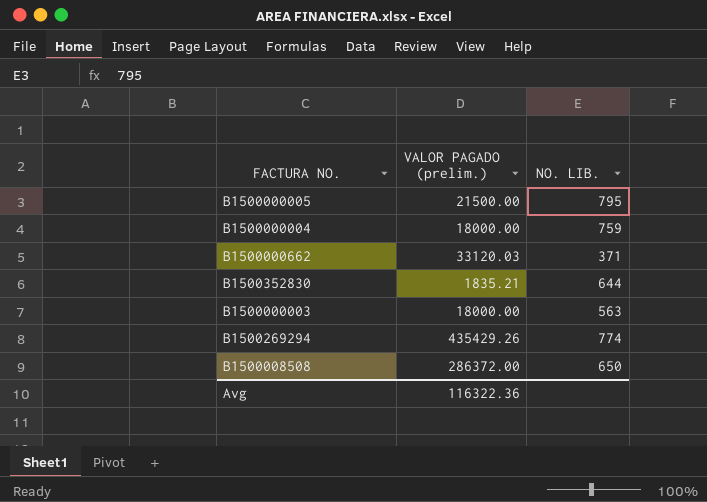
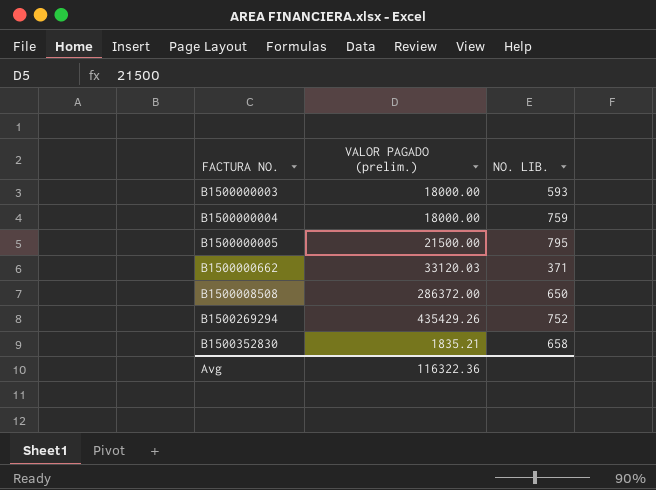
row order: none -> FACTURA NO. ascending
B1500000003 | NO. LIB.: 563 -> 593
B1500269294 | NO. LIB.: 774 -> 752
B1500352830 | NO. LIB.: 644 -> 658

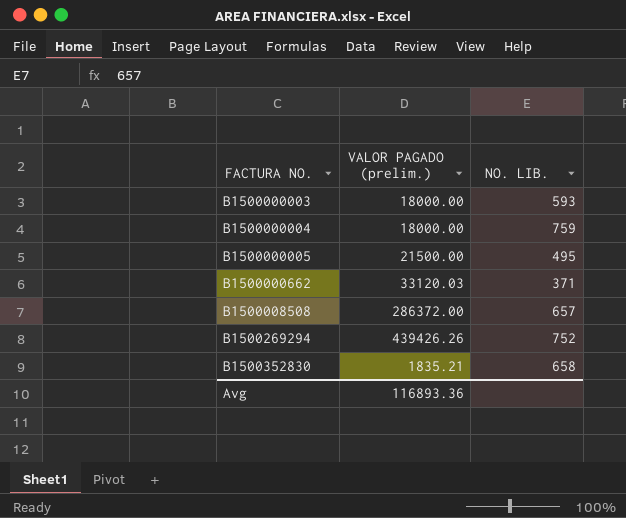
B1500000005 | NO. LIB.: 795 -> 495
B1500008508 | NO. LIB.: 650 -> 657
B1500269294 | VALOR PAGADO (prelim.): 435429.26 -> 439426.26
Avg | VALOR PAGADO (prelim.): 116322.36 -> 116893.36

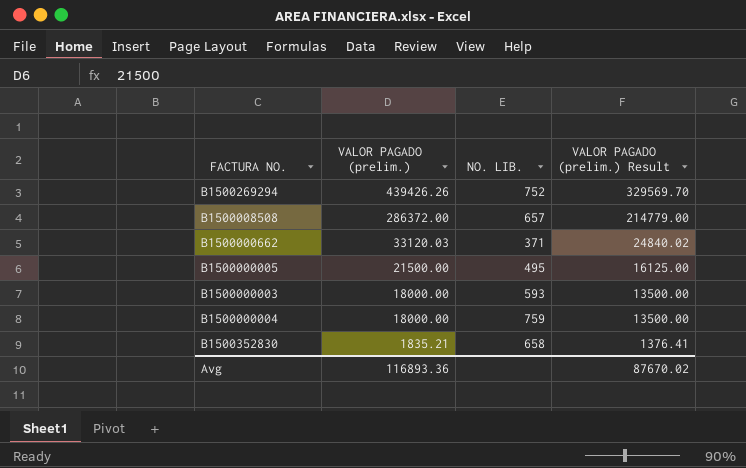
row order: FACTURA NO. ascending -> VALOR PAGADO (prelim.) descending
column VALOR PAGADO (prelim.) Result | formula: none -> [VALOR PAGADO (prelim.)] * 0.75

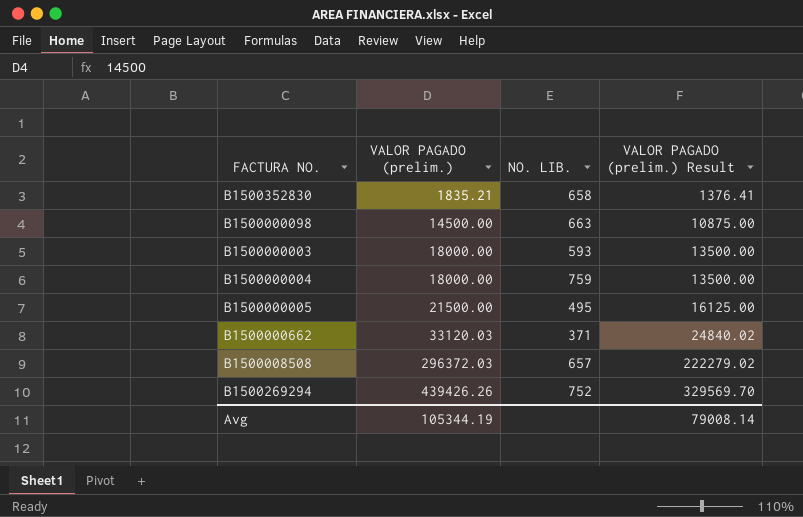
row order: VALOR PAGADO (prelim.) descending -> VALOR PAGADO (prelim.) ascending
row B1500000098: none -> 14500.00 | 663 | 10875.00
B1500008508 | VALOR PAGADO (prelim.): 286372.00 -> 296372.03
B1500008508 | VALOR PAGADO (prelim.) Result: 214779.00 -> 222279.02
Avg | VALOR PAGADO (prelim.): 116893.36 -> 105344.19
Avg | VALOR PAGADO (prelim.) Result: 87670.02 -> 79008.14

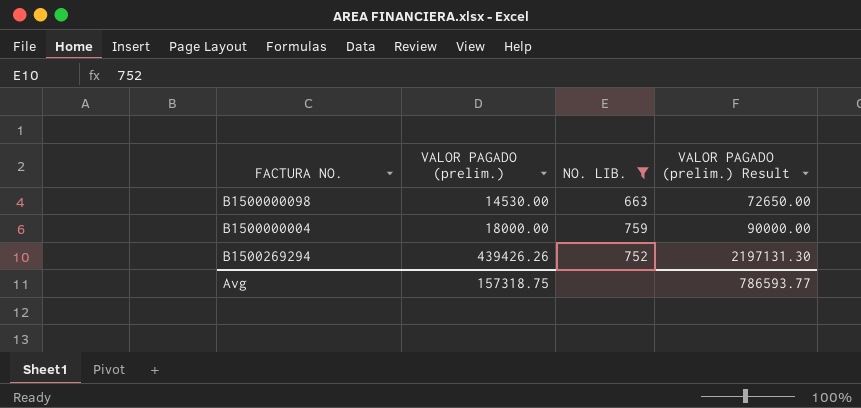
filter: none -> NO. LIB. >= 663
column VALOR PAGADO (prelim.) Result | formula: [VALOR PAGADO (prelim.)] * 0.75 -> [VALOR PAGADO (prelim.)] * 5
B1500000098 | VALOR PAGADO (prelim.): 14500.00 -> 14530.00
Avg | VALOR PAGADO (prelim.): 105344.19 -> 157318.75
Avg | VALOR PAGADO (prelim.) Result: 79008.14 -> 786593.77

